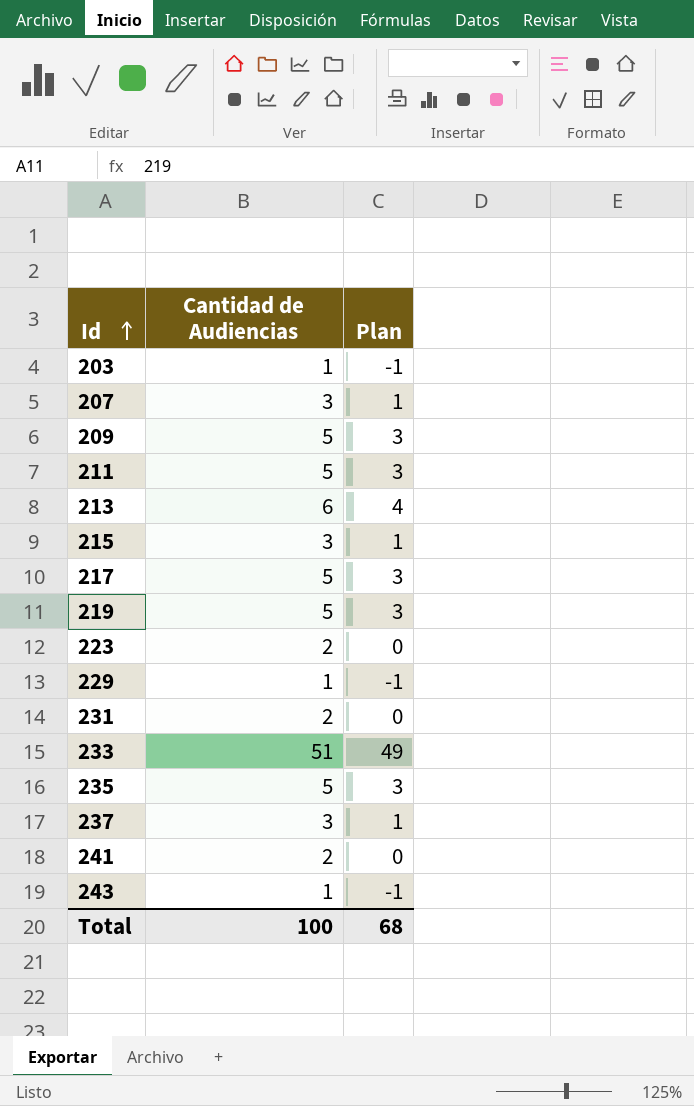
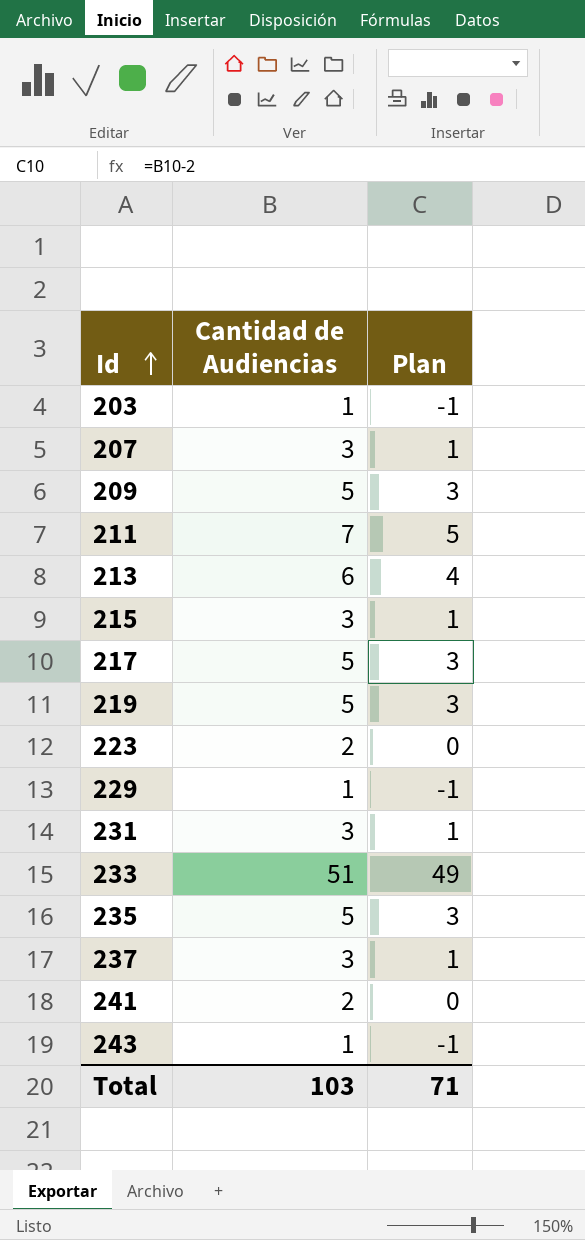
211 | Cantidad de Audiencias: 5 -> 7
211 | Plan: 3 -> 5
231 | Cantidad de Audiencias: 2 -> 3
231 | Plan: 0 -> 1
Total | Cantidad de Audiencias: 100 -> 103
Total | Plan: 68 -> 71

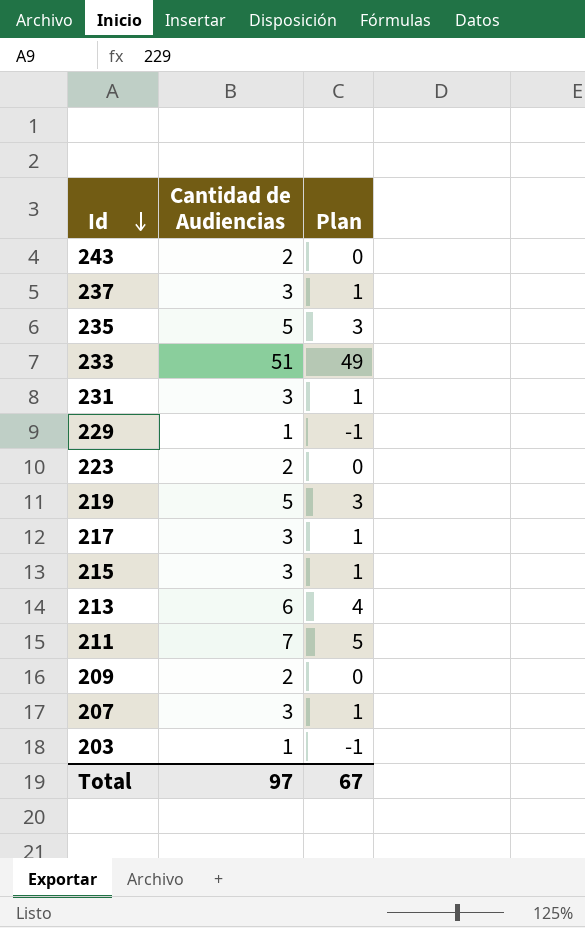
row order: Id ascending -> Id descending
row 241: 2 | 0 -> none
243 | Cantidad de Audiencias: 1 -> 2
243 | Plan: -1 -> 0
217 | Cantidad de Audiencias: 5 -> 3
217 | Plan: 3 -> 1
209 | Cantidad de Audiencias: 5 -> 2
209 | Plan: 3 -> 0
Total | Cantidad de Audiencias: 103 -> 97
Total | Plan: 71 -> 67

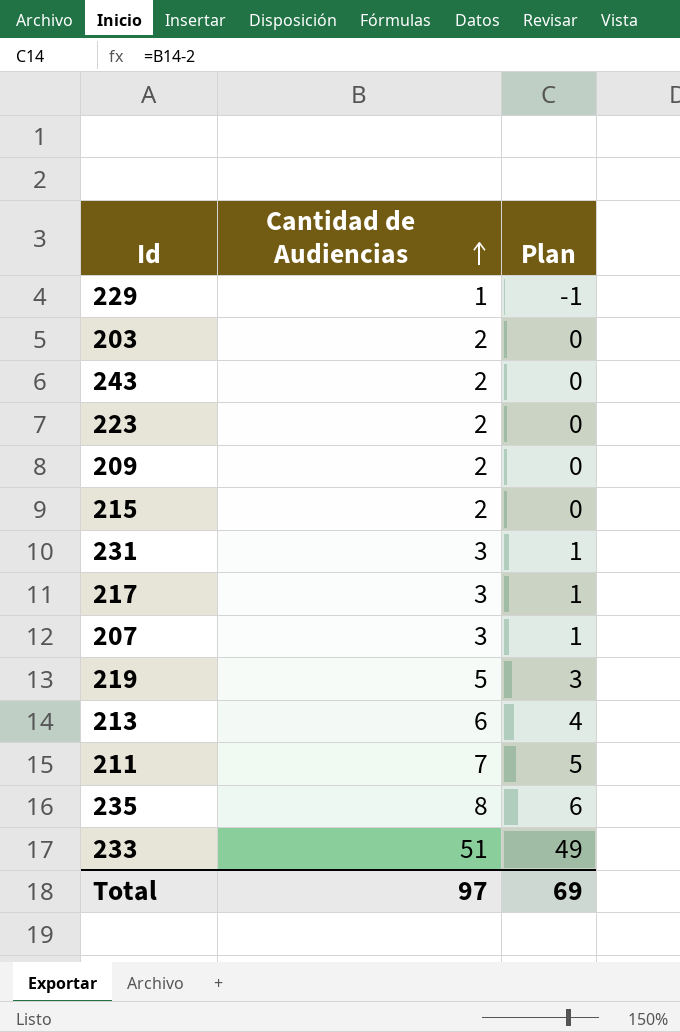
row order: Id descending -> Cantidad de Audiencias ascending
row 237: 3 | 1 -> none
203 | Cantidad de Audiencias: 1 -> 2
203 | Plan: -1 -> 0
215 | Cantidad de Audiencias: 3 -> 2
215 | Plan: 1 -> 0
235 | Cantidad de Audiencias: 5 -> 8
235 | Plan: 3 -> 6
Total | Plan: 67 -> 69

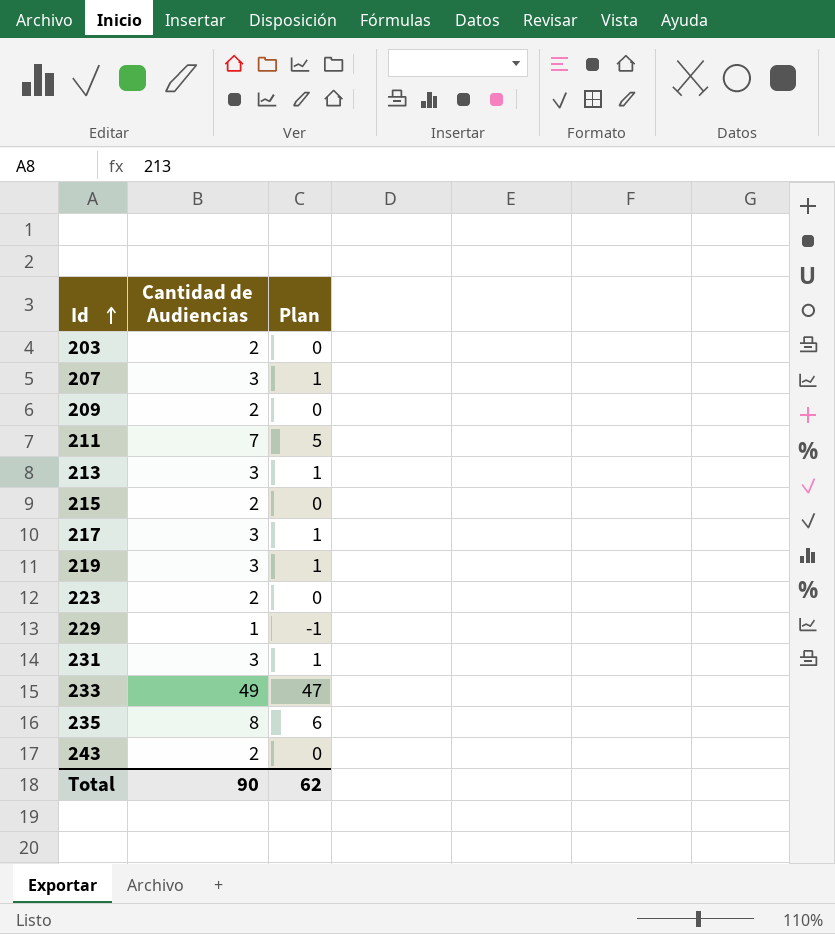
row order: Cantidad de Audiencias ascending -> Id ascending
213 | Cantidad de Audiencias: 6 -> 3
213 | Plan: 4 -> 1
219 | Cantidad de Audiencias: 5 -> 3
219 | Plan: 3 -> 1
233 | Cantidad de Audiencias: 51 -> 49
233 | Plan: 49 -> 47
Total | Cantidad de Audiencias: 97 -> 90
Total | Plan: 69 -> 62

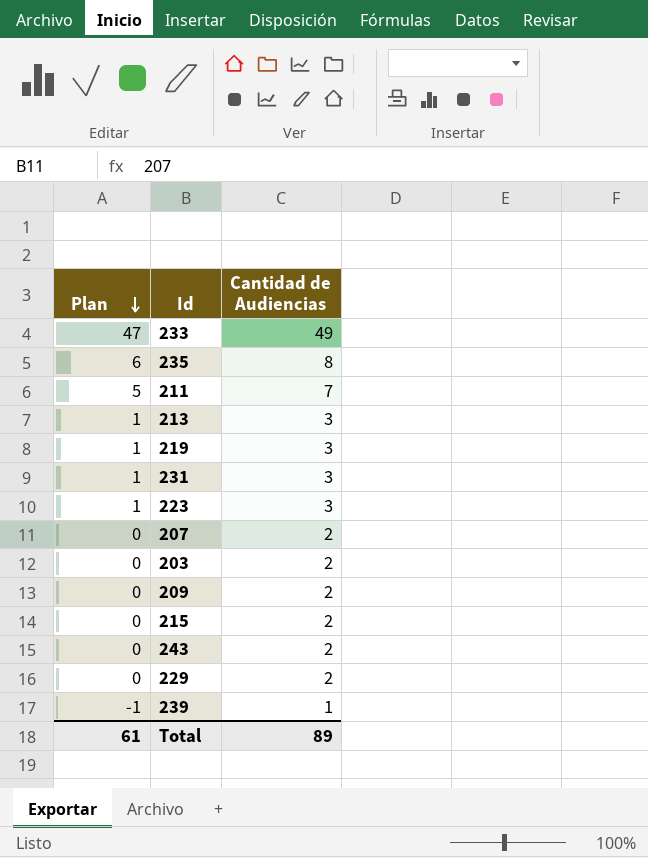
row order: Id ascending -> Plan descending
column Plan | position: 3 -> 1
row 217: 3 | 1 -> none
223 | Plan: 0 -> 1
223 | Cantidad de Audiencias: 2 -> 3
207 | Plan: 1 -> 0
207 | Cantidad de Audiencias: 3 -> 2
229 | Plan: -1 -> 0
229 | Cantidad de Audiencias: 1 -> 2
row 239: none -> -1 | 1
Total | Plan: 62 -> 61
Total | Cantidad de Audiencias: 90 -> 89

